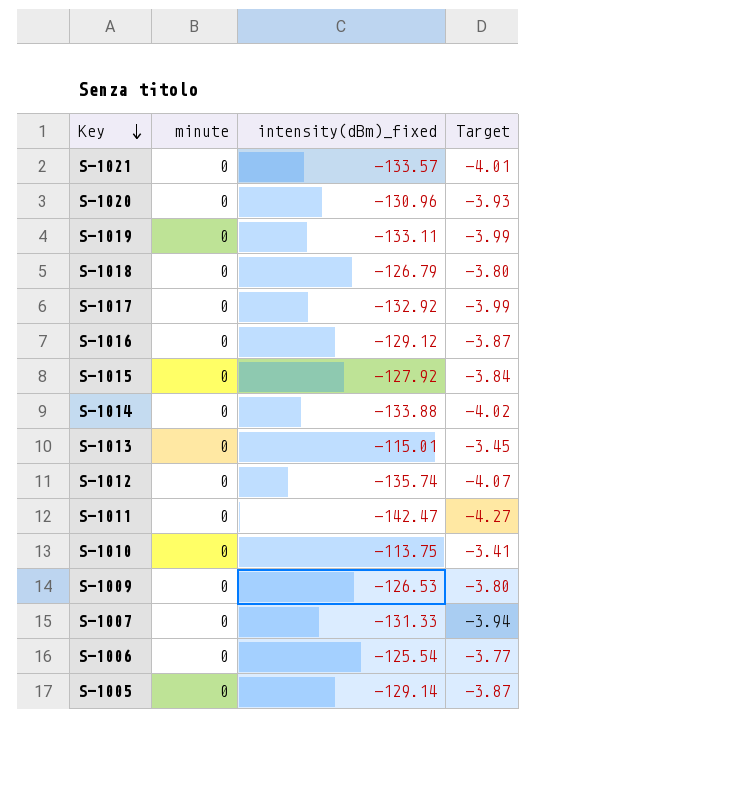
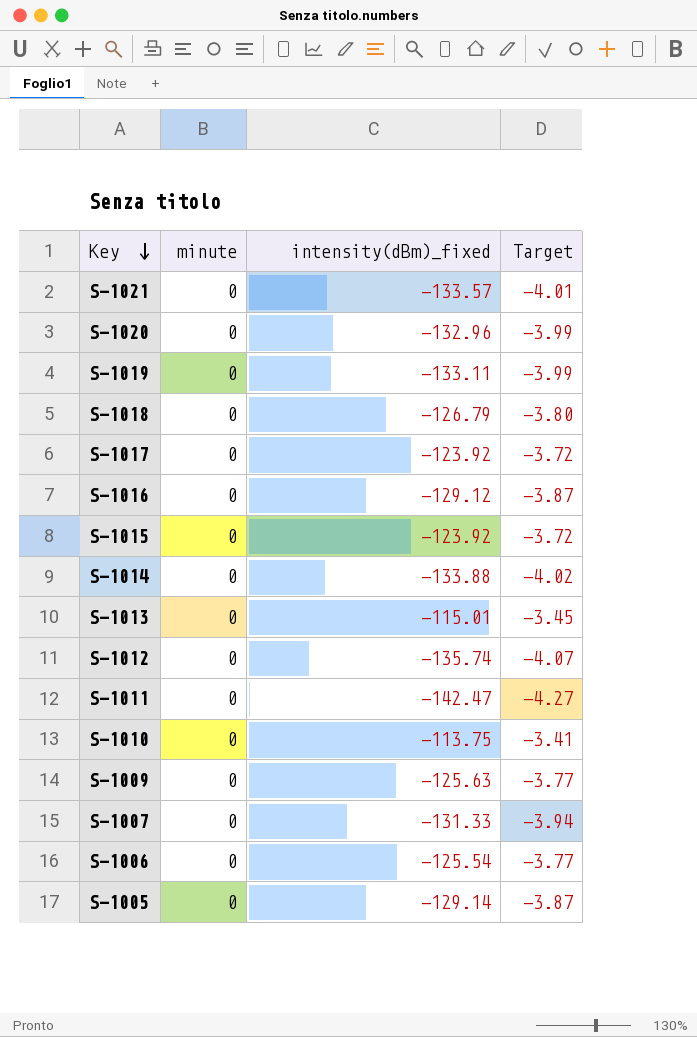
S-1020 | intensity(dBm)_fixed: -130.96 -> -132.96
S-1020 | Target: -3.93 -> -3.99
S-1017 | intensity(dBm)_fixed: -132.92 -> -123.92
S-1017 | Target: -3.99 -> -3.72
S-1015 | intensity(dBm)_fixed: -127.92 -> -123.92
S-1015 | Target: -3.84 -> -3.72
S-1009 | intensity(dBm)_fixed: -126.53 -> -125.63
S-1009 | Target: -3.80 -> -3.77

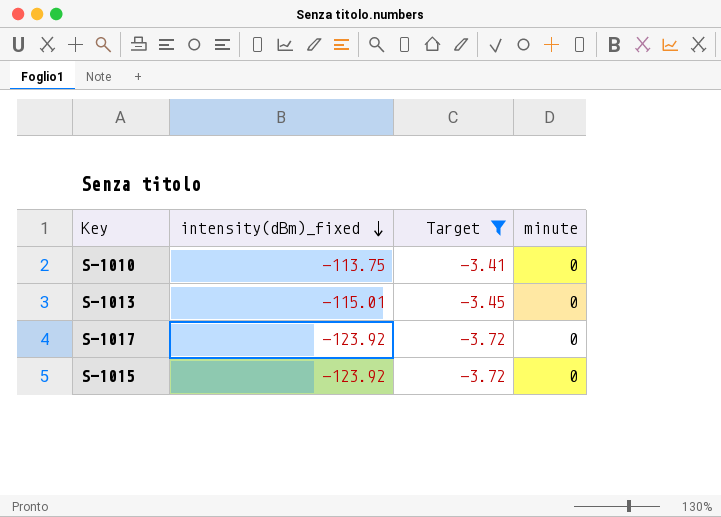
filter: none -> Target >= -3.72
row order: Key descending -> intensity(dBm)_fixed descending
column minute | position: 2 -> 4

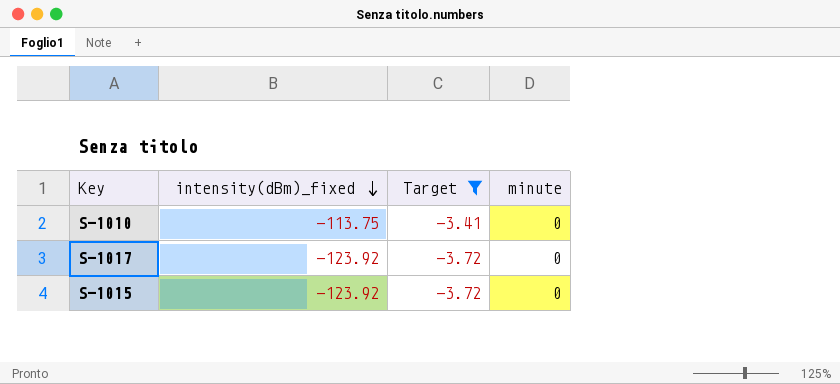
row S-1013: -115.01 | -3.45 | 0 -> none

